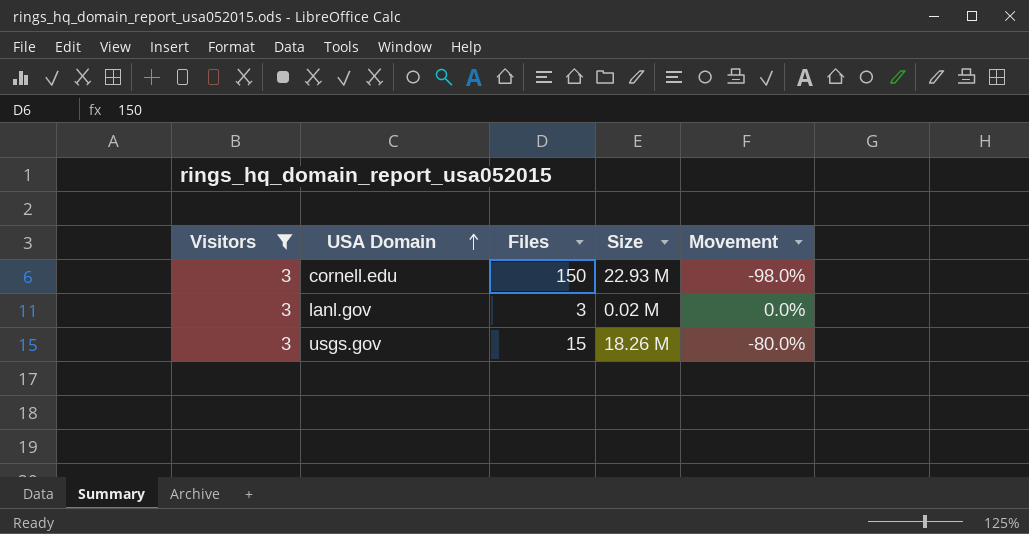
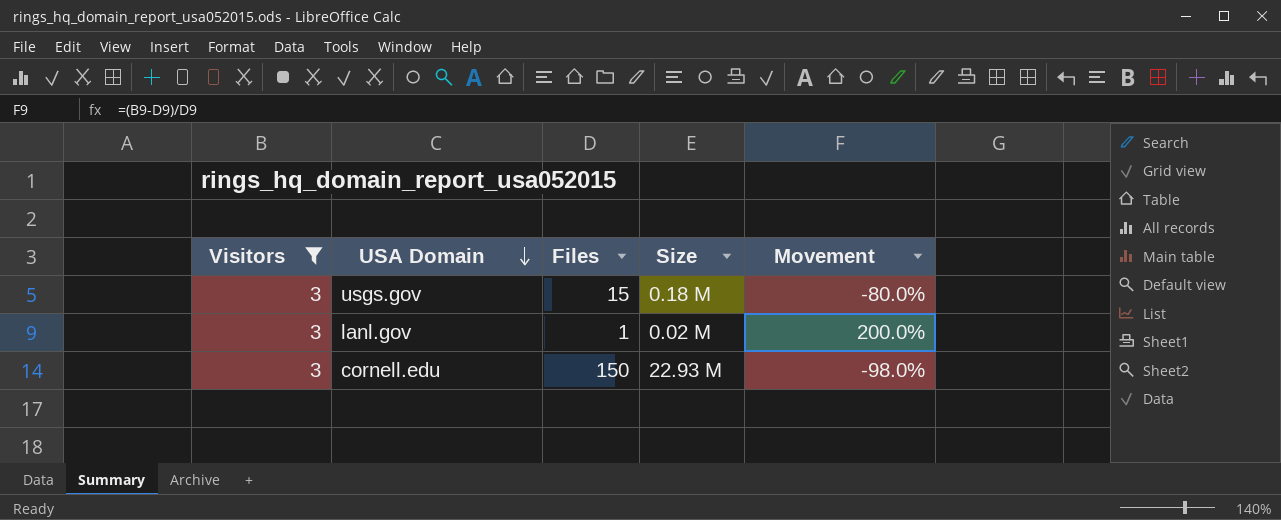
row order: USA Domain ascending -> USA Domain descending
usgs.gov | Size: 18.26 M -> 0.18 M
lanl.gov | Files: 3 -> 1
lanl.gov | Movement: 0.0% -> 200.0%

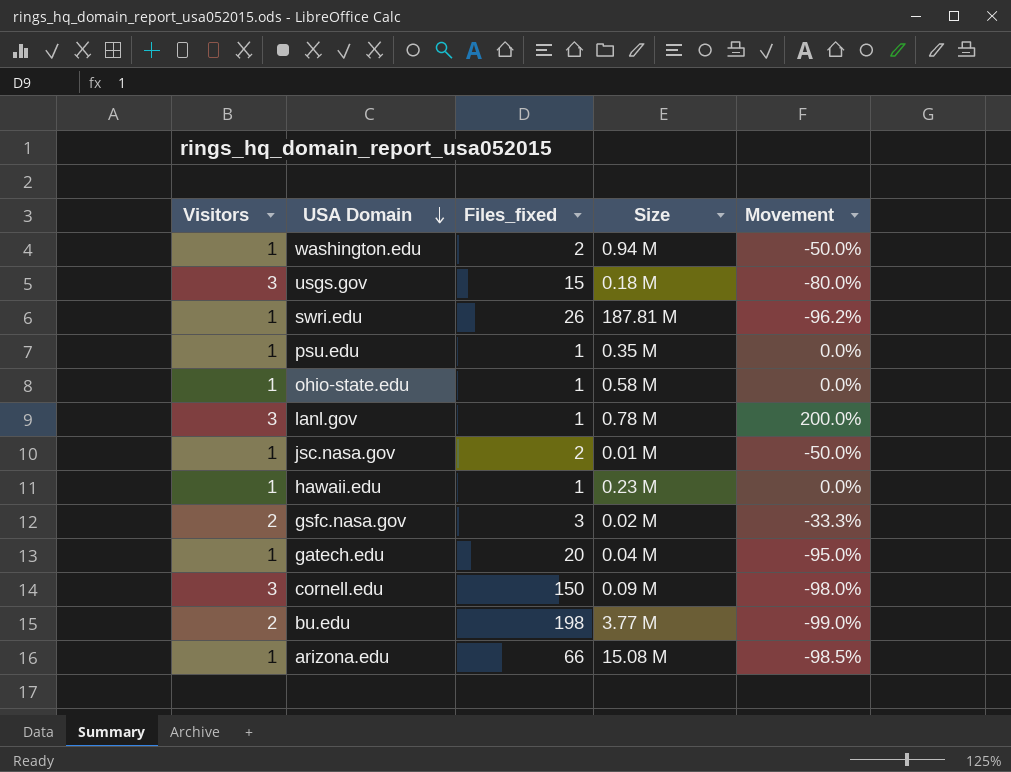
filter: Visitors = 3 -> none
column name: Files -> Files_fixed
lanl.gov | Size: 0.02 M -> 0.78 M
cornell.edu | Size: 22.93 M -> 0.09 M

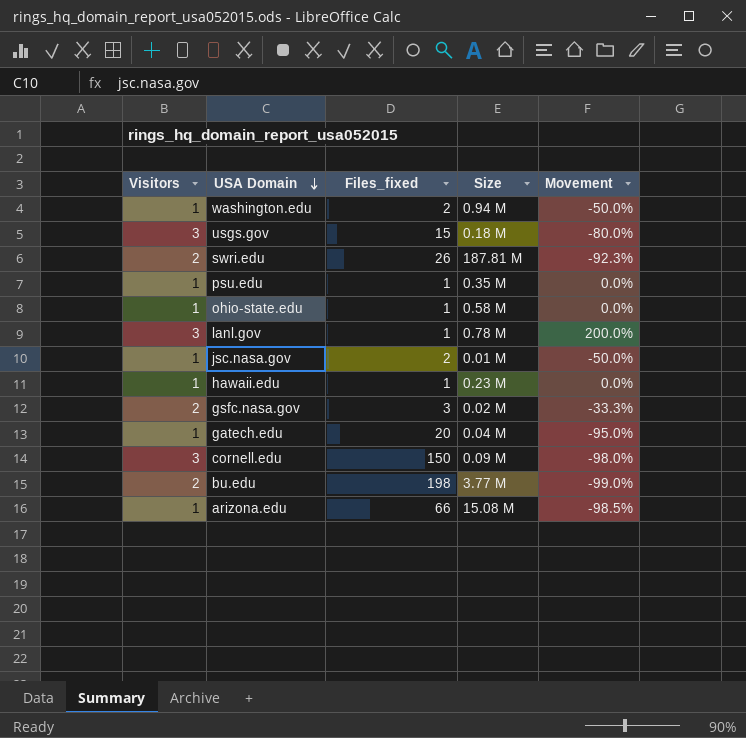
swri.edu | Visitors: 1 -> 2
swri.edu | Movement: -96.2% -> -92.3%

